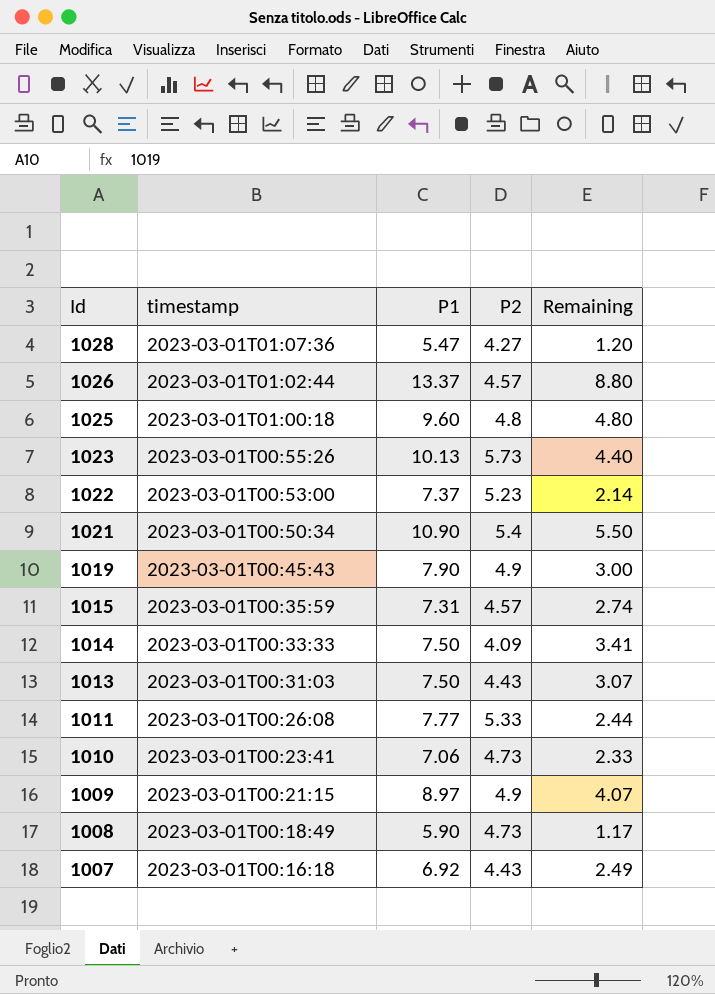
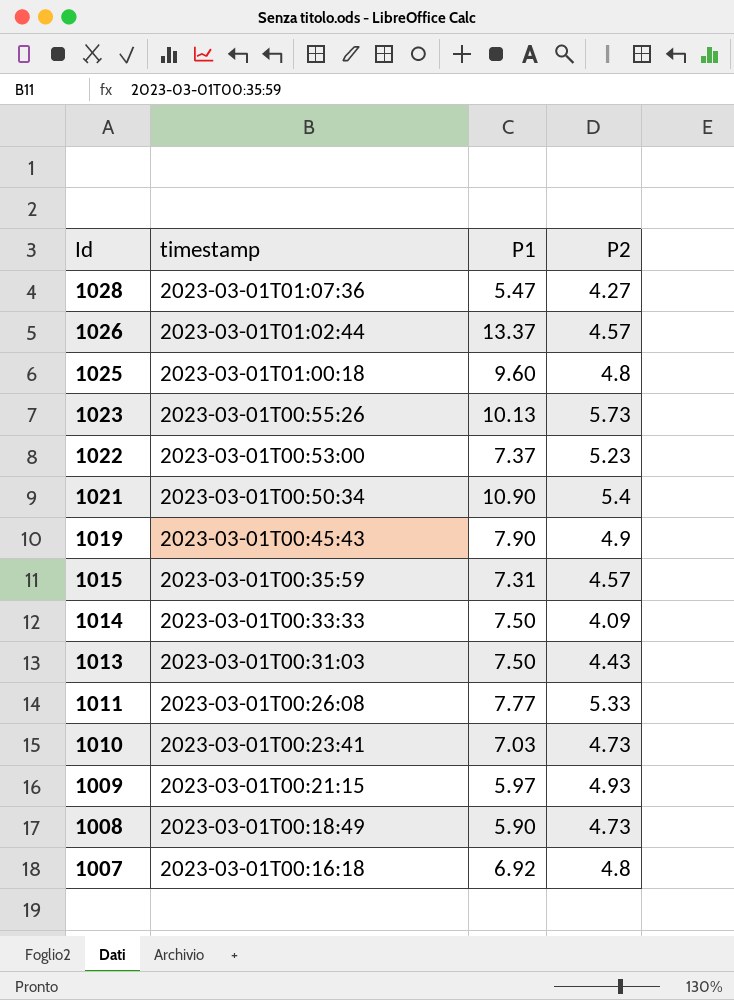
column Remaining | formula: [P1] - [P2] -> none
1010 | P1: 7.06 -> 7.03
1009 | P1: 8.97 -> 5.97
1009 | P2: 4.9 -> 4.93
1007 | P2: 4.43 -> 4.8

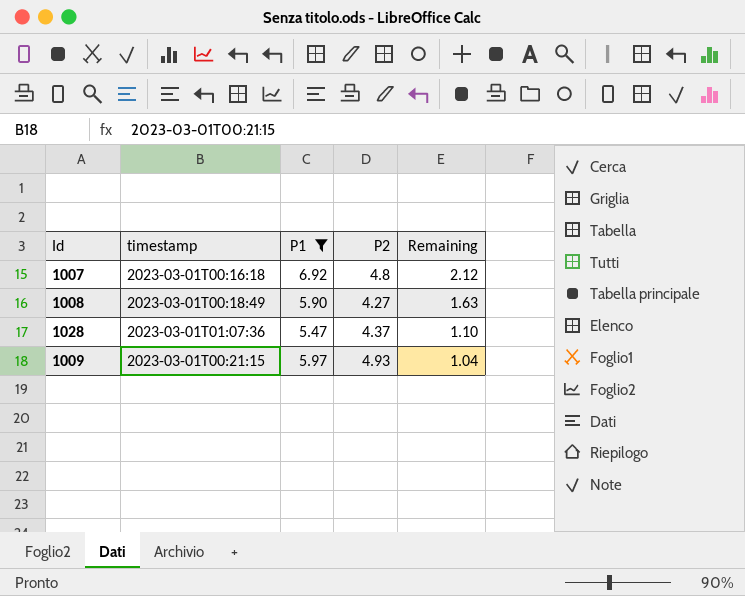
filter: none -> P1 <= 6.92
row order: Id descending -> Remaining descending
column Remaining | formula: none -> [P1] - [P2]
1008 | P2: 4.73 -> 4.27
1028 | P2: 4.27 -> 4.37

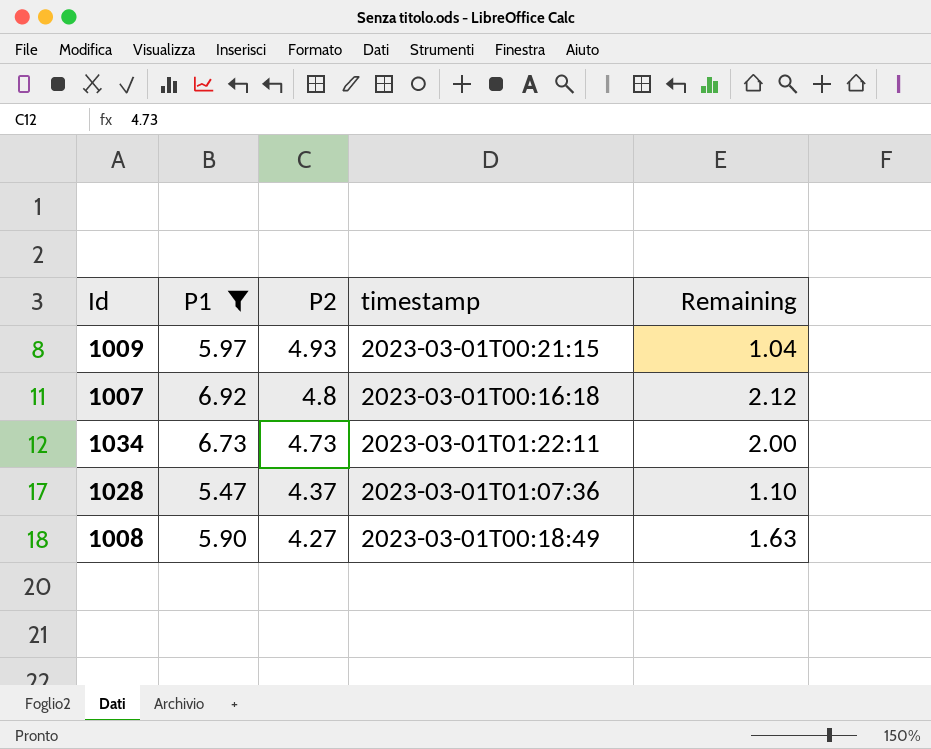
row order: Remaining descending -> P2 descending
column timestamp | position: 2 -> 4
row 1034: none -> 6.73 | 4.73 | 2023-03-01T01:22:11 | 2.00

